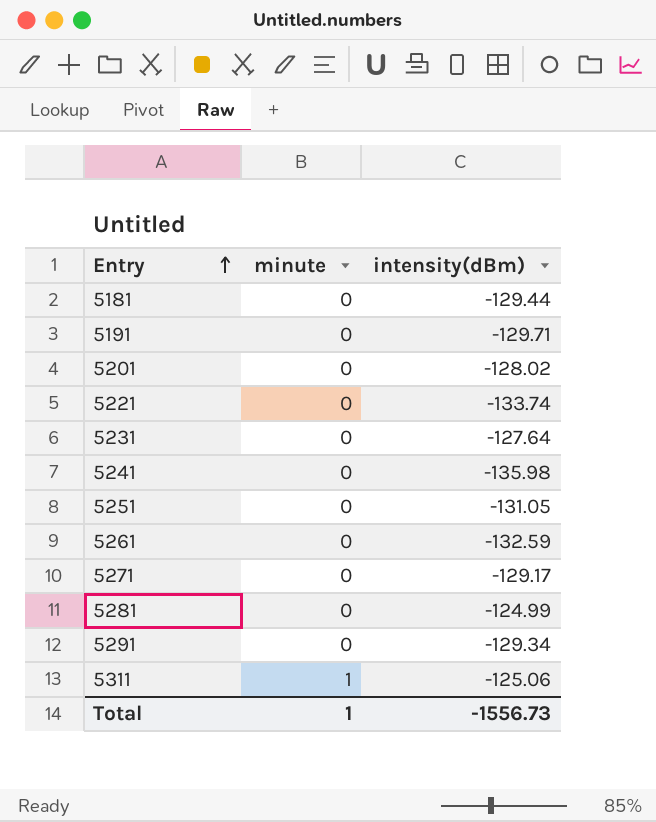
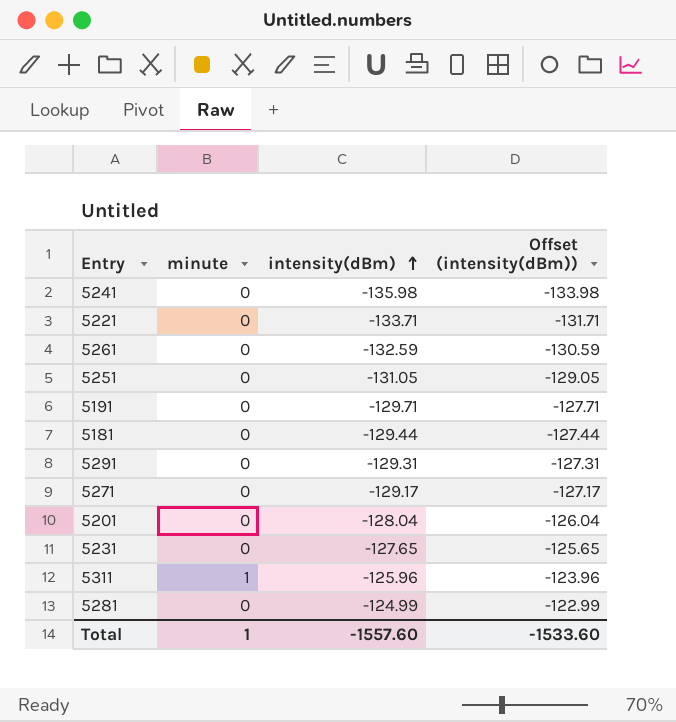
row order: Entry ascending -> intensity(dBm) ascending
column Offset (intensity(dBm)) | formula: none -> [intensity(dBm)] + 2
5221 | intensity(dBm): -133.74 -> -133.71
5291 | intensity(dBm): -129.34 -> -129.31
5201 | intensity(dBm): -128.02 -> -128.04
5231 | intensity(dBm): -127.64 -> -127.65
5311 | intensity(dBm): -125.06 -> -125.96
Total | intensity(dBm): -1556.73 -> -1557.60

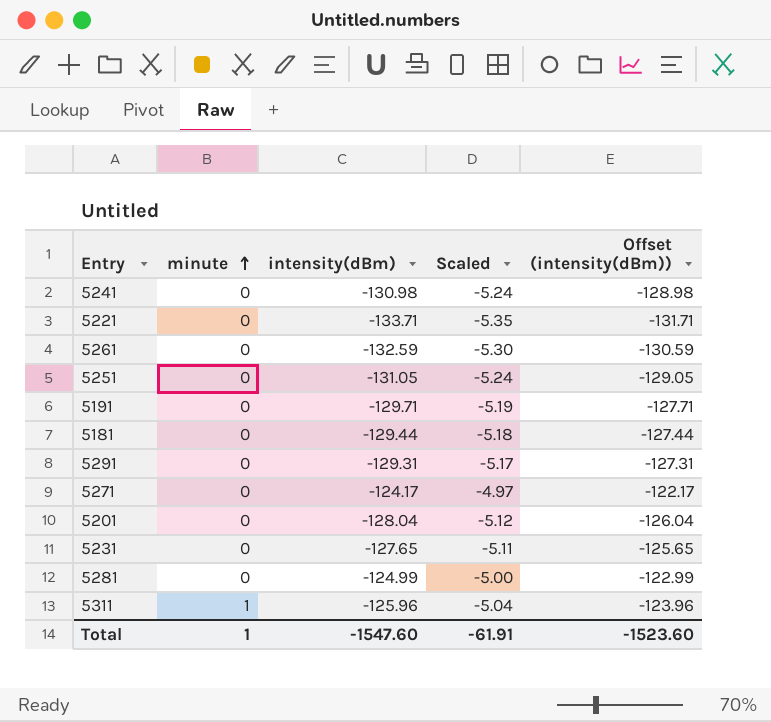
row order: intensity(dBm) ascending -> minute ascending
column Scaled | formula: none -> [intensity(dBm)] * 0.04
5241 | intensity(dBm): -135.98 -> -130.98
5241 | Offset (intensity(dBm)): -133.98 -> -128.98
5271 | intensity(dBm): -129.17 -> -124.17
5271 | Offset (intensity(dBm)): -127.17 -> -122.17
Total | intensity(dBm): -1557.60 -> -1547.60
Total | Offset (intensity(dBm)): -1533.60 -> -1523.60

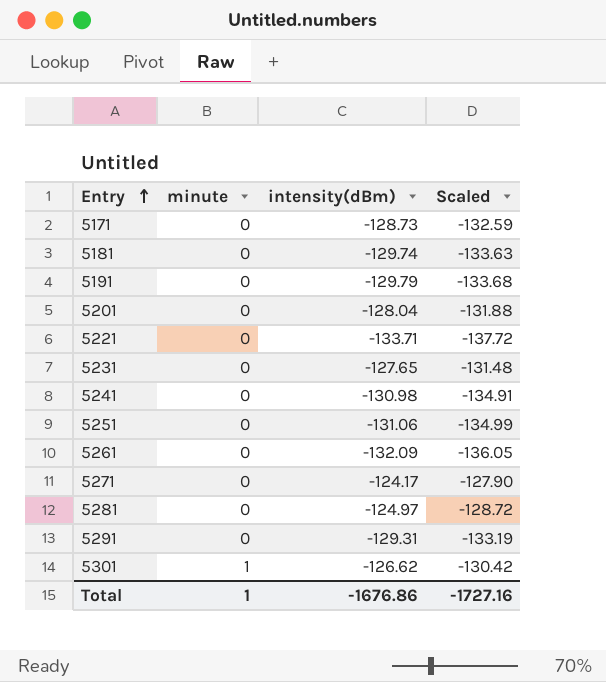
row order: minute ascending -> Entry ascending
column Offset (intensity(dBm)) | formula: [intensity(dBm)] + 2 -> none
column Scaled | formula: [intensity(dBm)] * 0.04 -> [intensity(dBm)] * 1.03
row 5311: 1 | -125.96 | -5.04 | -123.96 -> none
row 5171: none -> 0 | -128.73 | -132.59
5181 | intensity(dBm): -129.44 -> -129.74
5191 | intensity(dBm): -129.71 -> -129.79
5251 | intensity(dBm): -131.05 -> -131.06
5261 | intensity(dBm): -132.59 -> -132.09
5281 | intensity(dBm): -124.99 -> -124.97
row 5301: none -> 1 | -126.62 | -130.42
Total | intensity(dBm): -1547.60 -> -1676.86
Total | Scaled: -61.91 -> -1727.16

